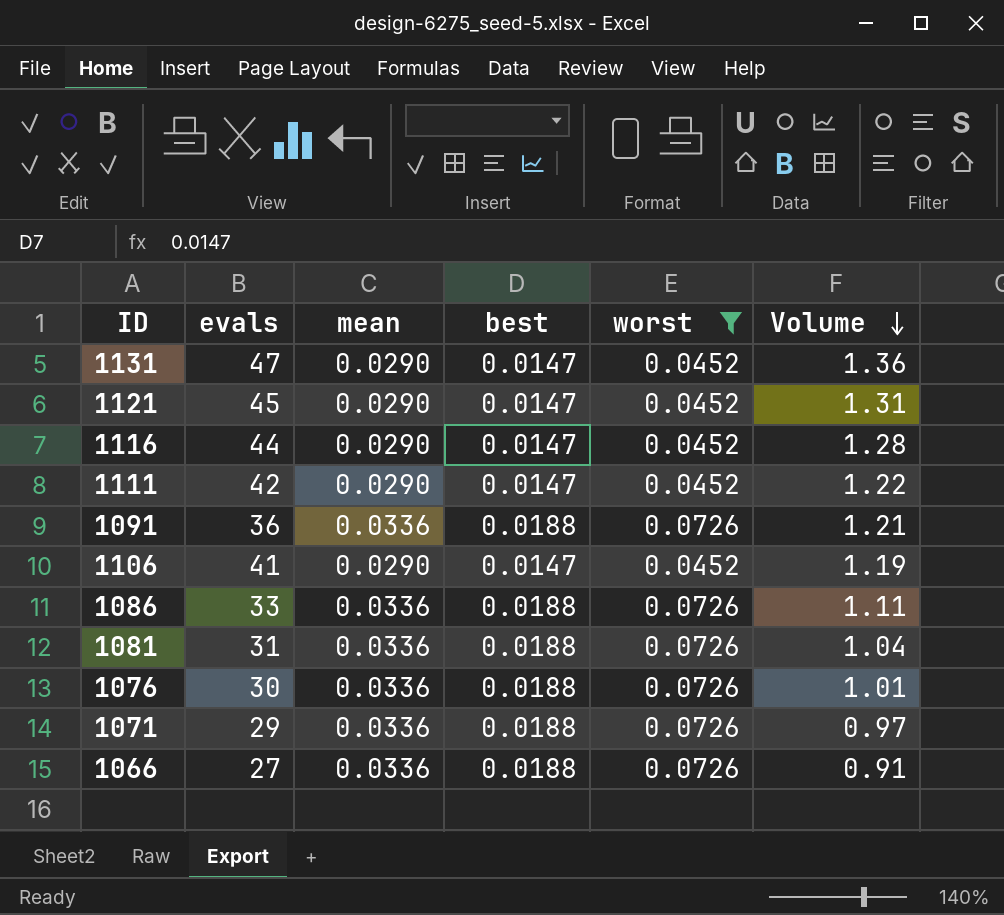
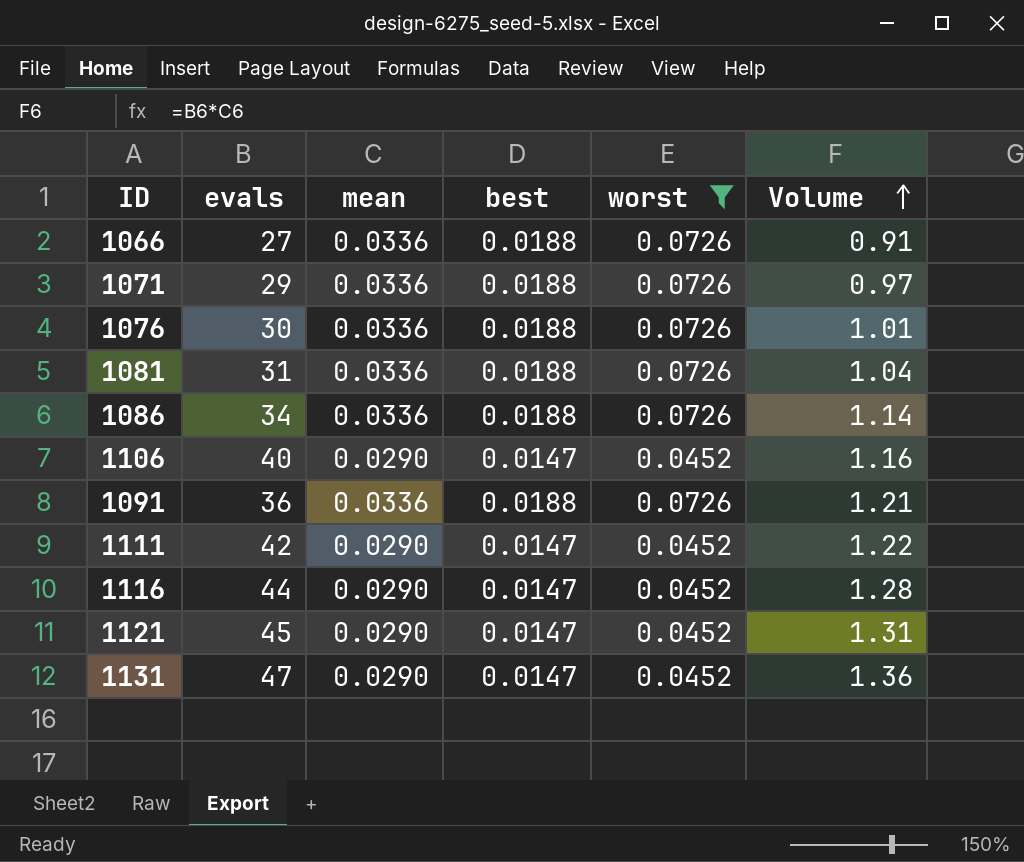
row order: Volume descending -> Volume ascending
1086 | evals: 33 -> 34
1086 | Volume: 1.11 -> 1.14
1106 | evals: 41 -> 40
1106 | Volume: 1.19 -> 1.16

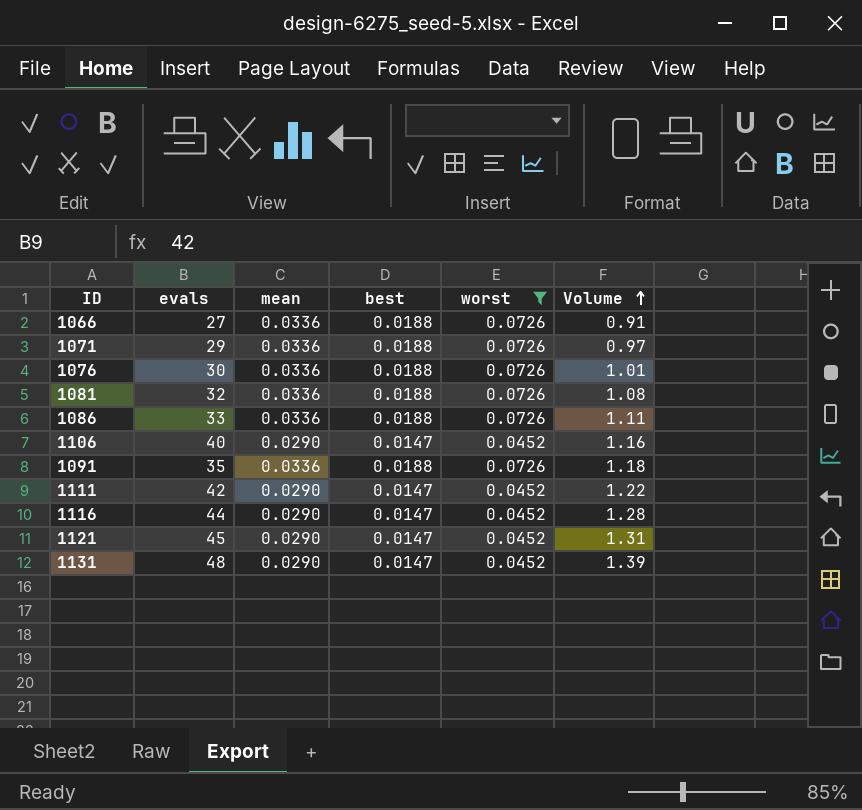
1081 | evals: 31 -> 32
1081 | Volume: 1.04 -> 1.08
1086 | evals: 34 -> 33
1086 | Volume: 1.14 -> 1.11
1091 | evals: 36 -> 35
1091 | Volume: 1.21 -> 1.18
1131 | evals: 47 -> 48
1131 | Volume: 1.36 -> 1.39

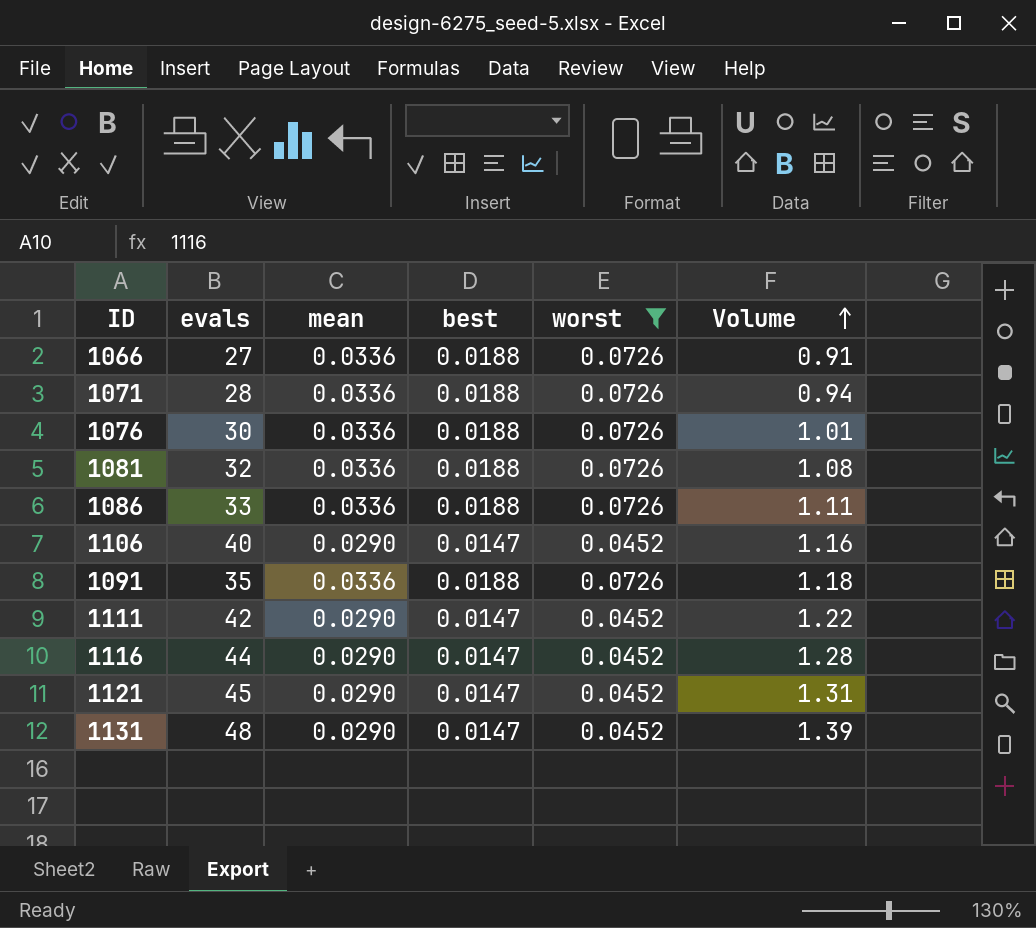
1071 | evals: 29 -> 28
1071 | Volume: 0.97 -> 0.94

